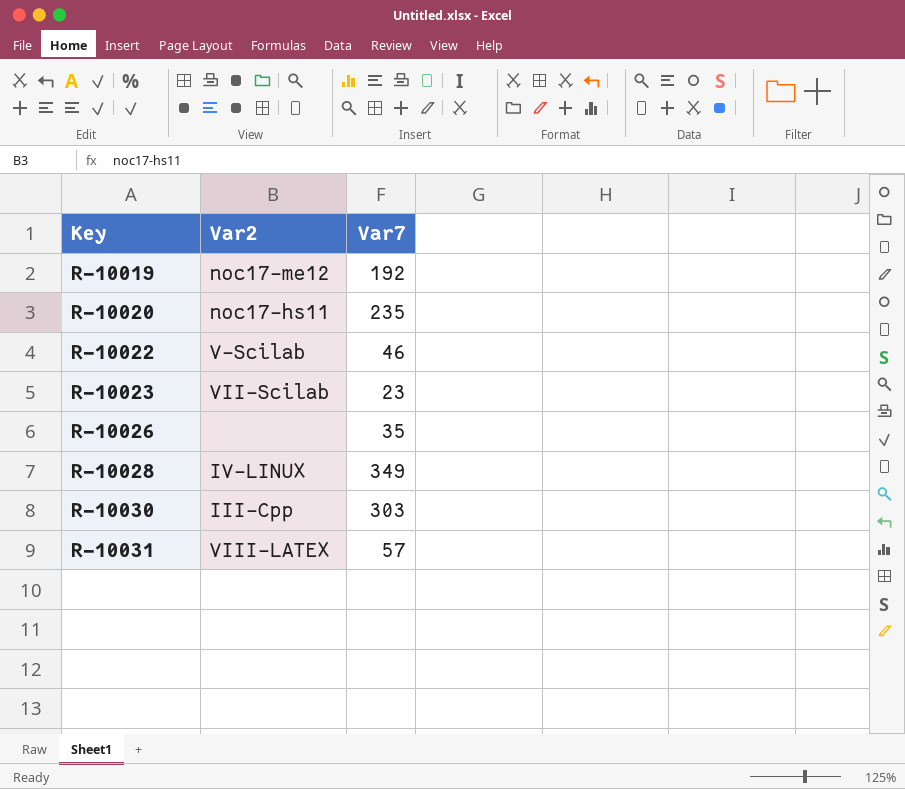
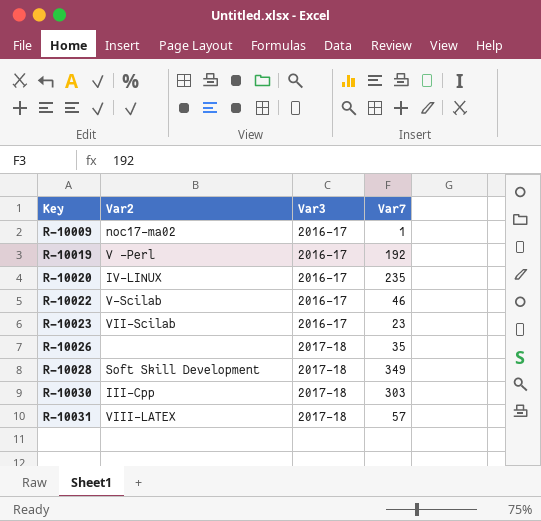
column Var3 | position: none -> 3
row R-10009: none -> noc17-ma02 | 2016-17 | 1
R-10019 | Var2: noc17-me12 -> V -Perl
R-10020 | Var2: noc17-hs11 -> IV-LINUX
R-10028 | Var2: IV-LINUX -> Soft Skill Development

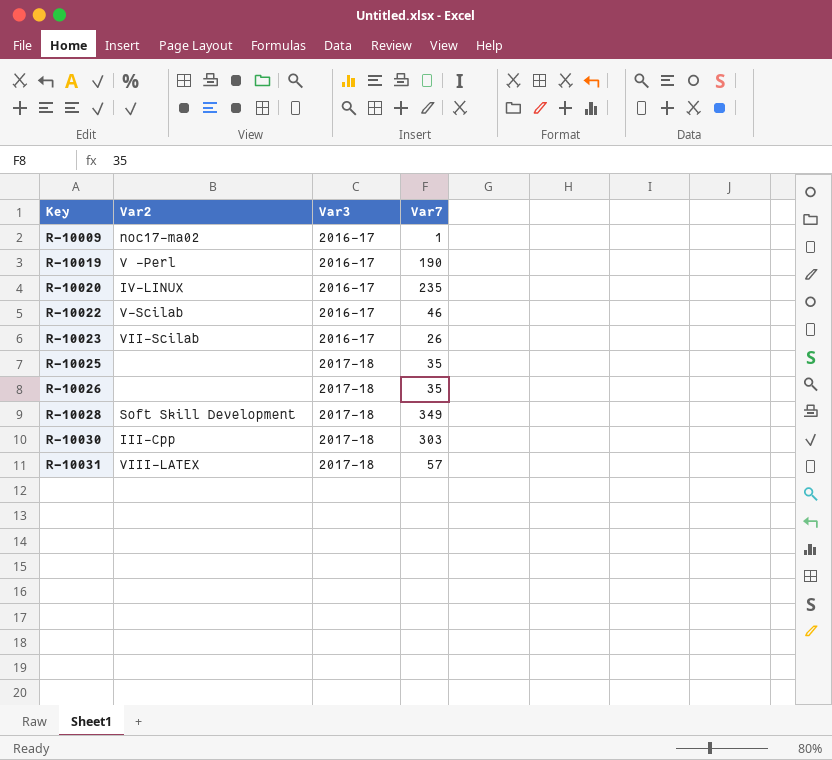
R-10019 | Var7: 192 -> 190
R-10023 | Var7: 23 -> 26
row R-10025: none -> none | 2017-18 | 35

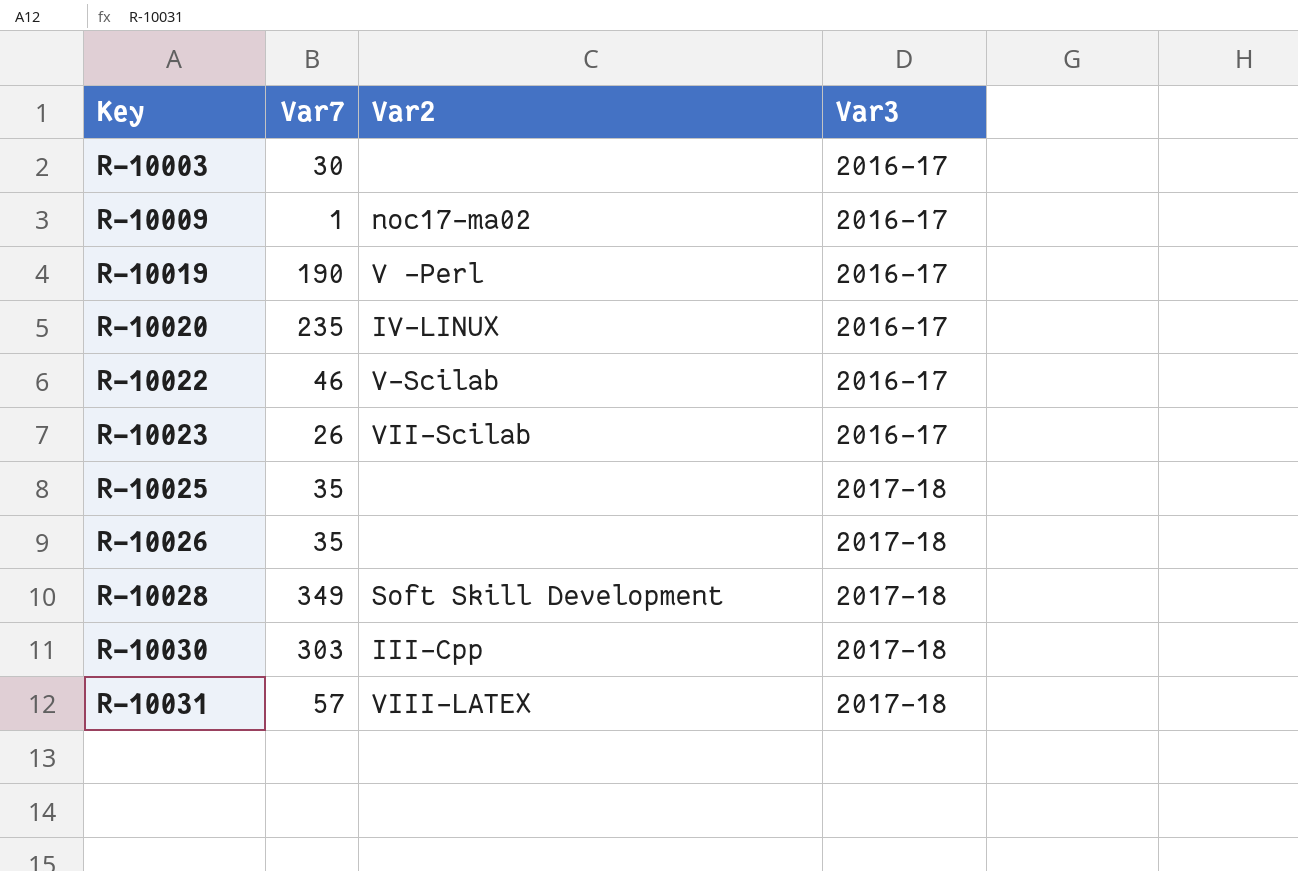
column Var7 | position: 4 -> 2
row R-10003: none -> 30 | none | 2016-17

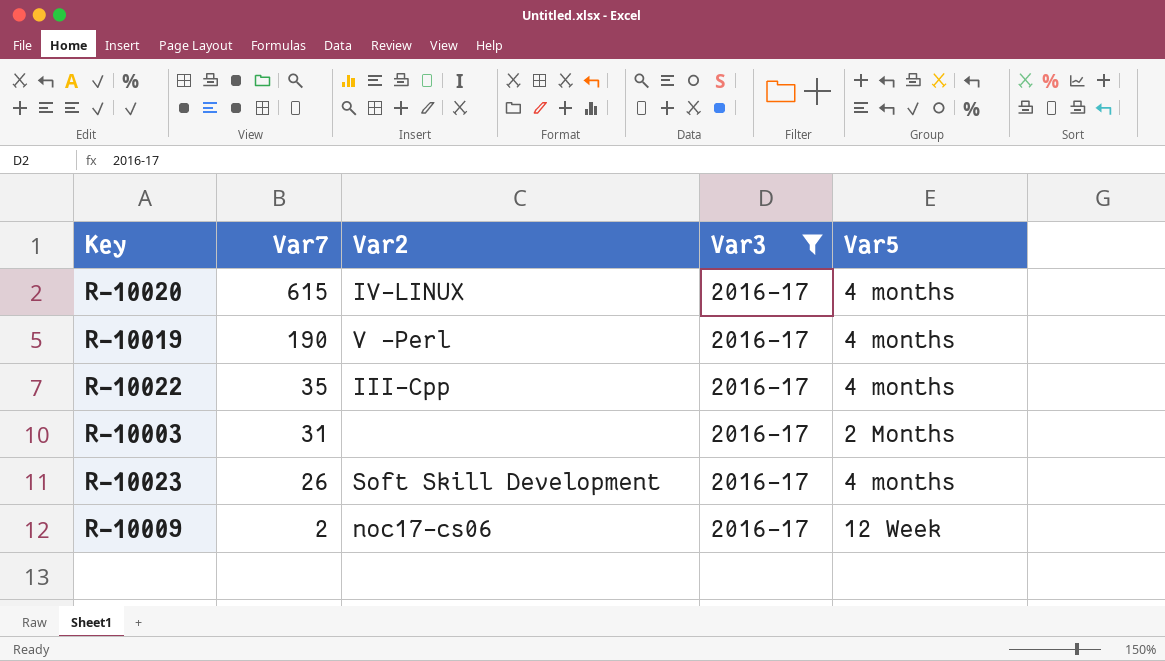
filter: none -> Var3 = 2016-17
row order: Key ascending -> Var7 descending
column Var5 | position: none -> 5
R-10020 | Var7: 235 -> 615
R-10022 | Var7: 46 -> 35
R-10022 | Var2: V-Scilab -> III-Cpp
R-10003 | Var7: 30 -> 31
R-10023 | Var2: VII-Scilab -> Soft Skill Development
R-10009 | Var7: 1 -> 2
R-10009 | Var2: noc17-ma02 -> noc17-cs06

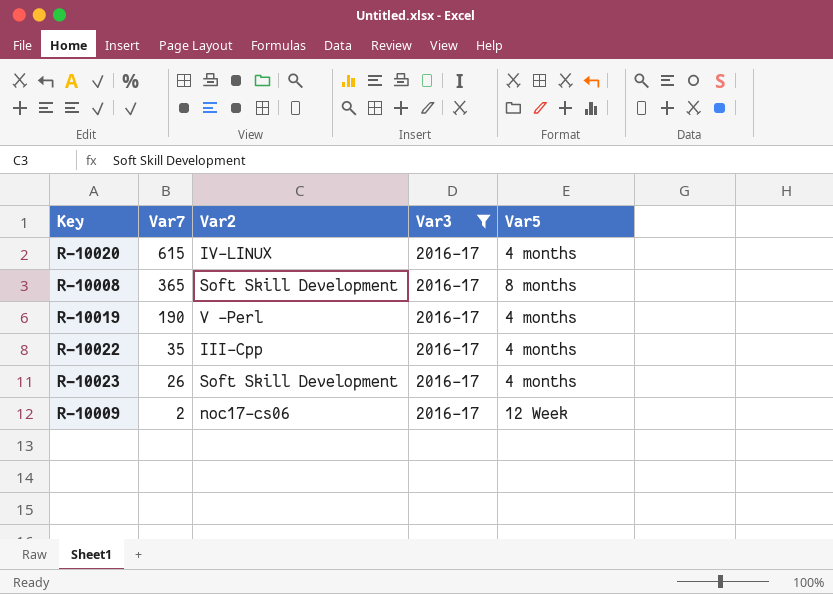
row R-10003: 31 | none | 2016-17 | 2 Months -> none
row R-10008: none -> 365 | Soft Skill Development | 2016-17 | 8 months

